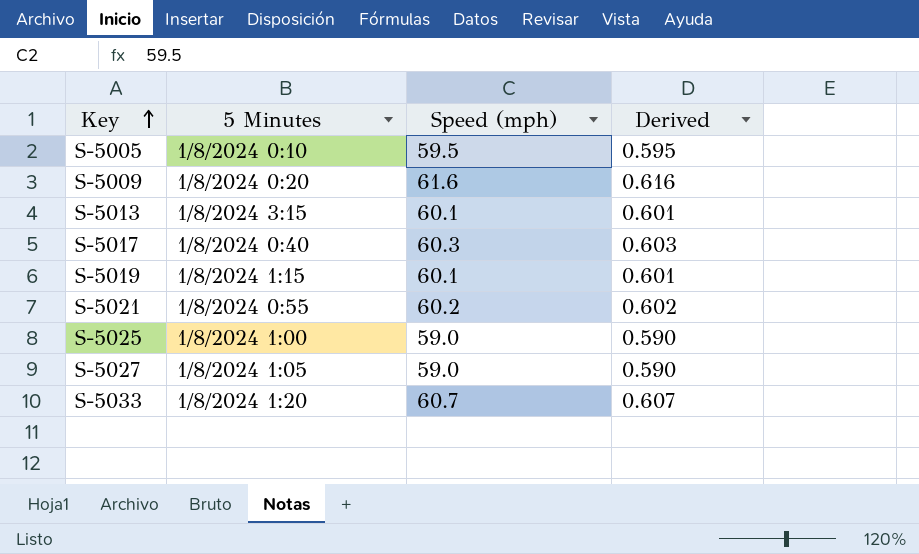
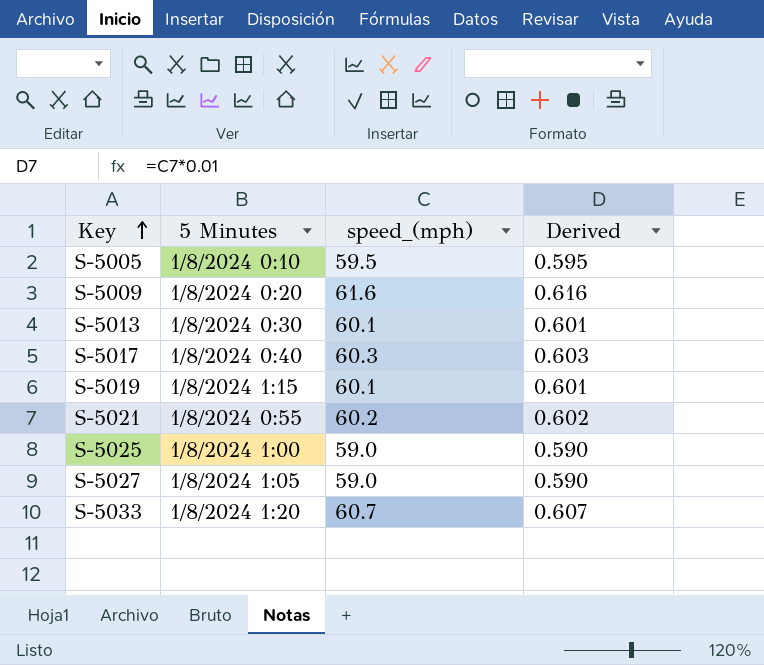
column name: Speed (mph) -> speed_(mph)
S-5013 | 5 Minutes: 1/8/2024 3:15 -> 1/8/2024 0:30

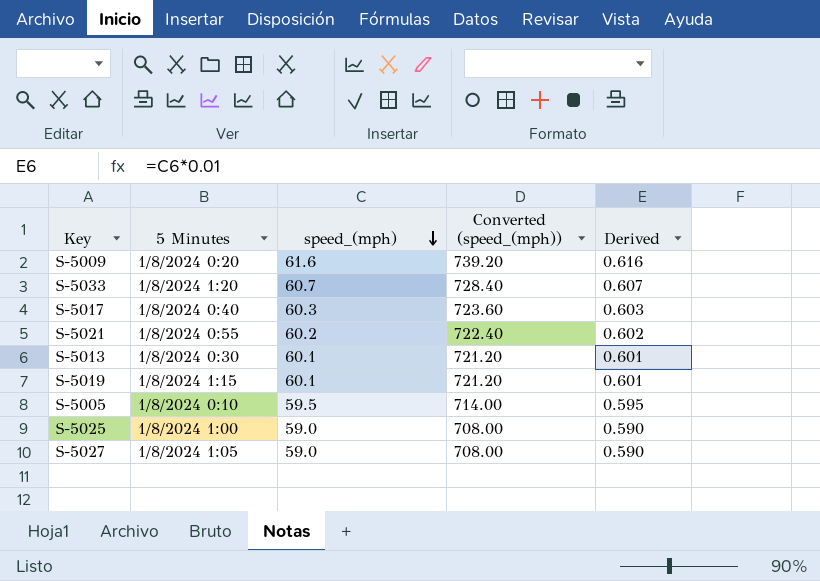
row order: Key ascending -> speed_(mph) descending
column Converted (speed_(mph)) | formula: none -> [speed_(mph)] * 12

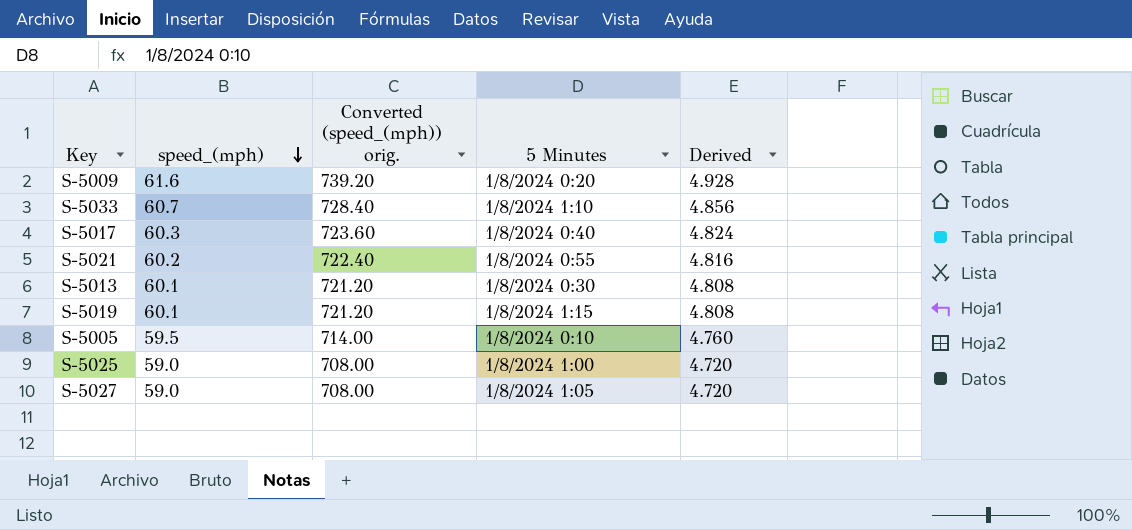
column name: Converted (speed_(mph)) -> Converted (speed_(mph)) orig.
column 5 Minutes | position: 2 -> 4
column Derived | formula: [speed_(mph)] * 0.01 -> [speed_(mph)] * 0.08
S-5033 | 5 Minutes: 1/8/2024 1:20 -> 1/8/2024 1:10

